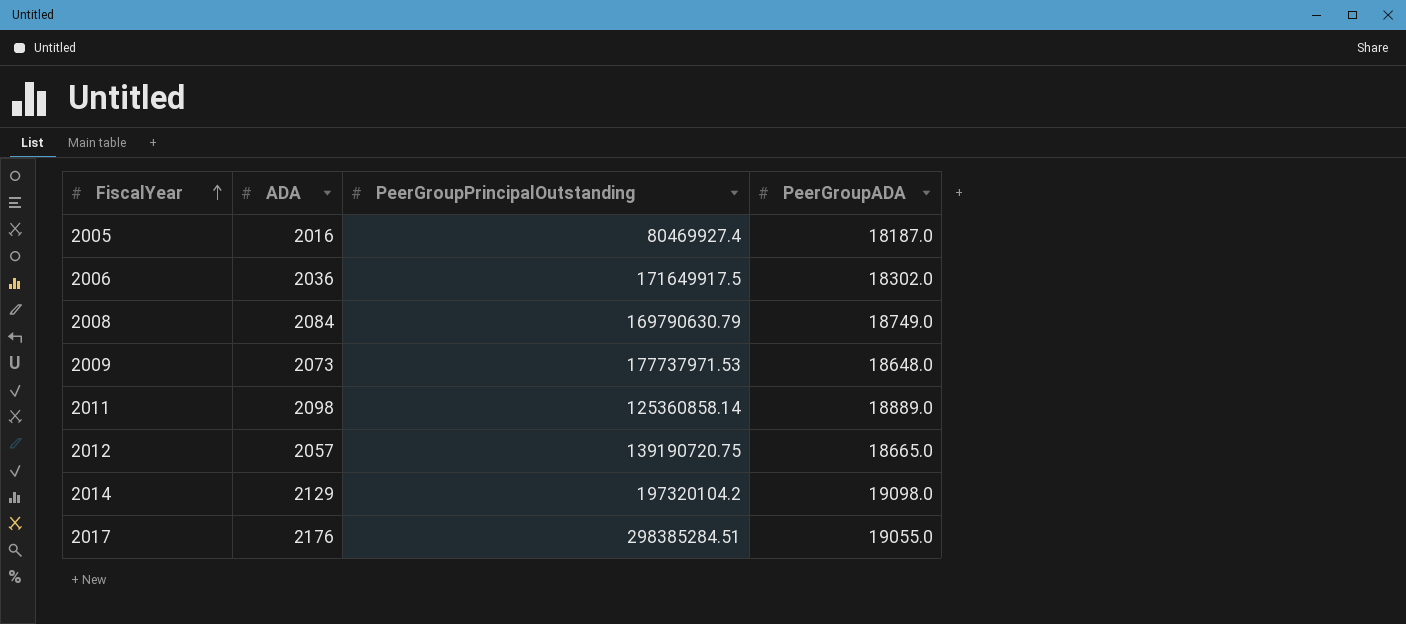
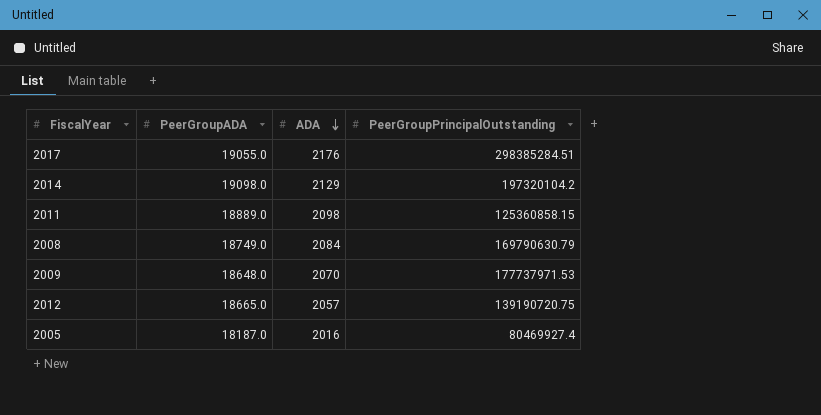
row order: FiscalYear ascending -> ADA descending
column PeerGroupADA | position: 4 -> 2
row 2006: 2036 | 171649917.5 | 18302.0 -> none
2011 | PeerGroupPrincipalOutstanding: 125360858.14 -> 125360858.15
2009 | ADA: 2073 -> 2070

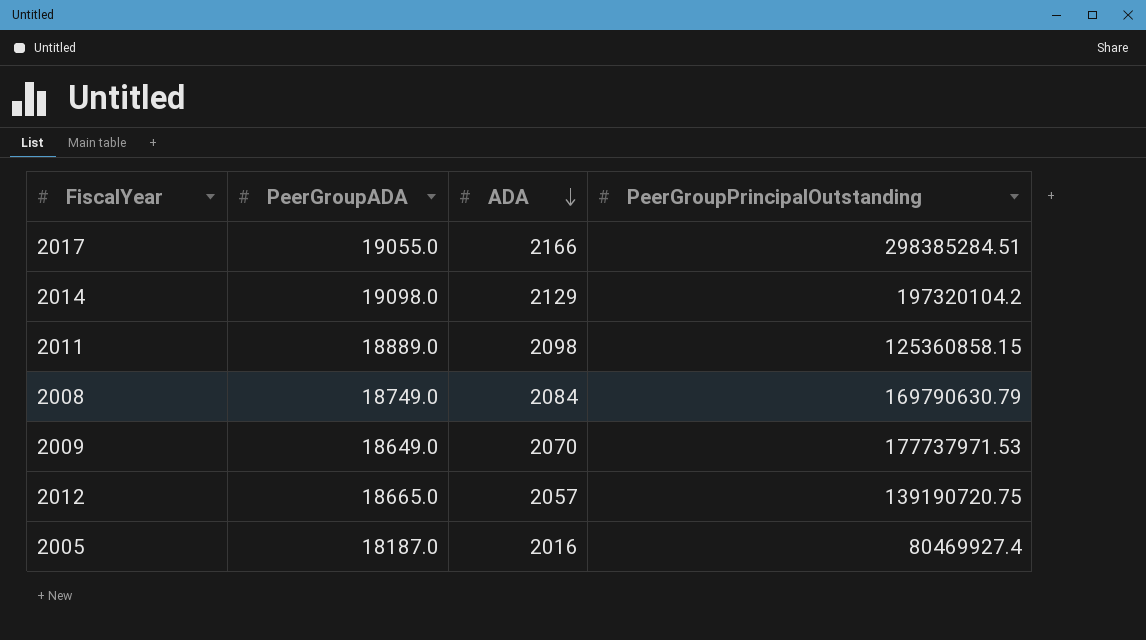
2017 | ADA: 2176 -> 2166
2009 | PeerGroupADA: 18648.0 -> 18649.0

